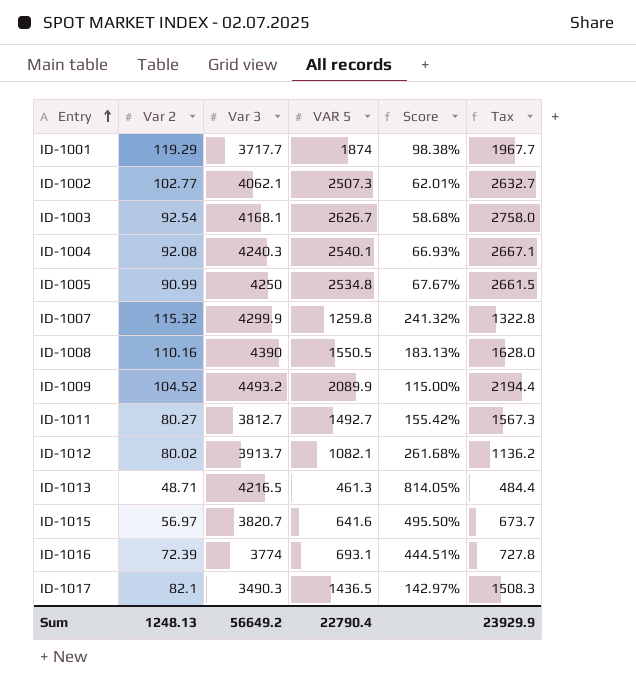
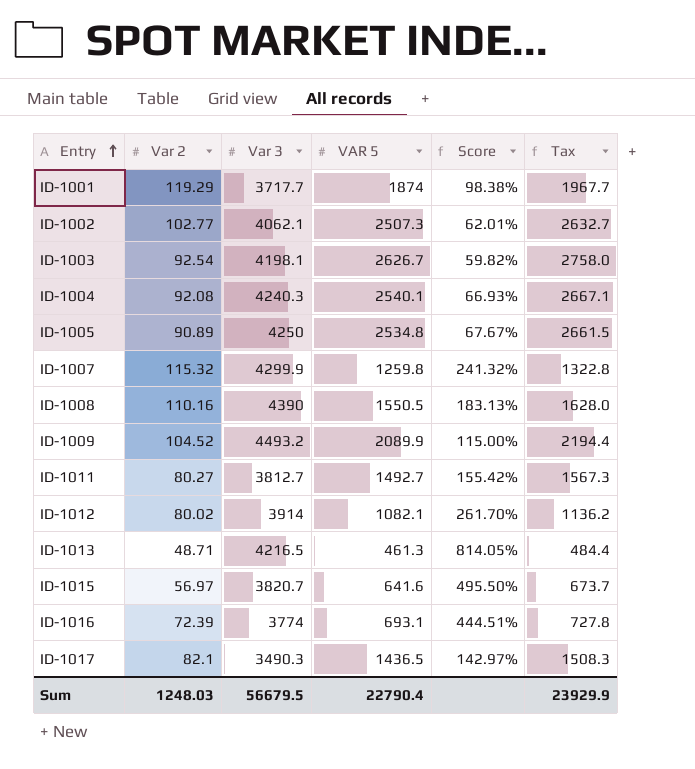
ID-1003 | Var 3: 4168.1 -> 4198.1
ID-1003 | Score: 58.68% -> 59.82%
ID-1005 | Var 2: 90.99 -> 90.89
ID-1012 | Var 3: 3913.7 -> 3914
ID-1012 | Score: 261.68% -> 261.70%
Sum | Var 2: 1248.13 -> 1248.03
Sum | Var 3: 56649.2 -> 56679.5

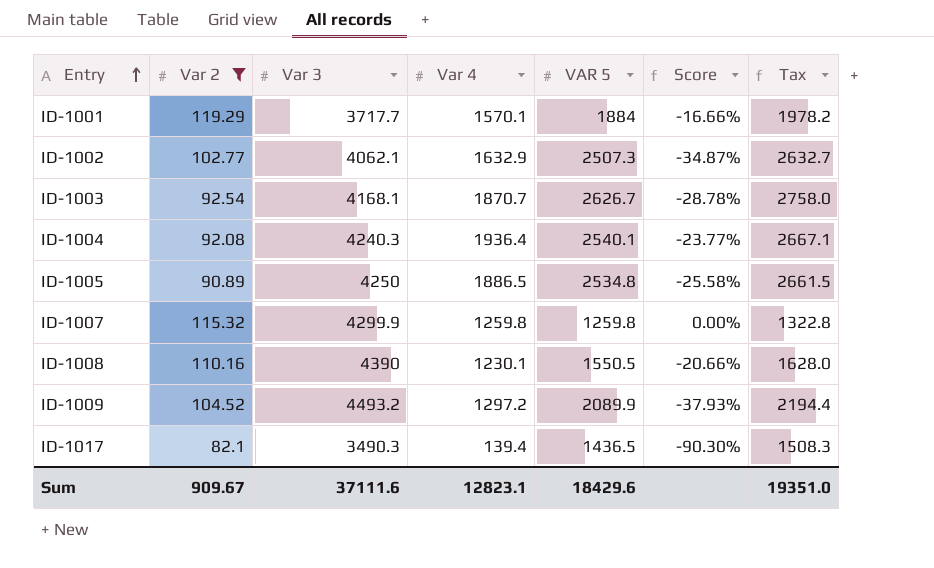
filter: none -> Var 2 >= 82.1
column Var 4 | position: none -> 4
column Score | formula: ([Var 3] - [VAR 5]) / [VAR 5] -> ([Var 4] - [VAR 5]) / [VAR 5]
ID-1001 | VAR 5: 1874 -> 1884
ID-1001 | Tax: 1967.7 -> 1978.2
ID-1003 | Var 3: 4198.1 -> 4168.1
Sum | Var 2: 1248.03 -> 909.67
Sum | Var 3: 56679.5 -> 37111.6
Sum | VAR 5: 22790.4 -> 18429.6
Sum | Tax: 23929.9 -> 19351.0

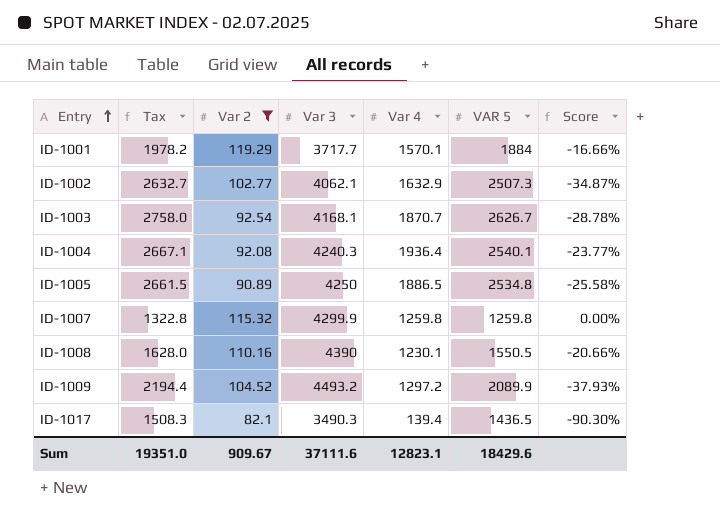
column Tax | position: 7 -> 2

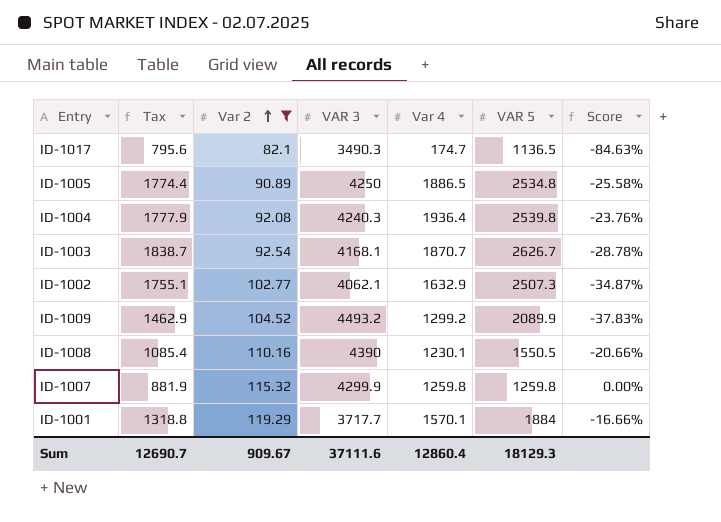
row order: Entry ascending -> Var 2 ascending
column Tax | formula: [VAR 5] * 1.05 -> [VAR 5] * 0.7
column name: Var 3 -> VAR 3
ID-1017 | Var 4: 139.4 -> 174.7
ID-1017 | VAR 5: 1436.5 -> 1136.5
ID-1017 | Score: -90.30% -> -84.63%
ID-1004 | VAR 5: 2540.1 -> 2539.8
ID-1004 | Score: -23.77% -> -23.76%
ID-1009 | Var 4: 1297.2 -> 1299.2
ID-1009 | Score: -37.93% -> -37.83%
Sum | Tax: 19351.0 -> 12690.7
Sum | Var 4: 12823.1 -> 12860.4
Sum | VAR 5: 18429.6 -> 18129.3

